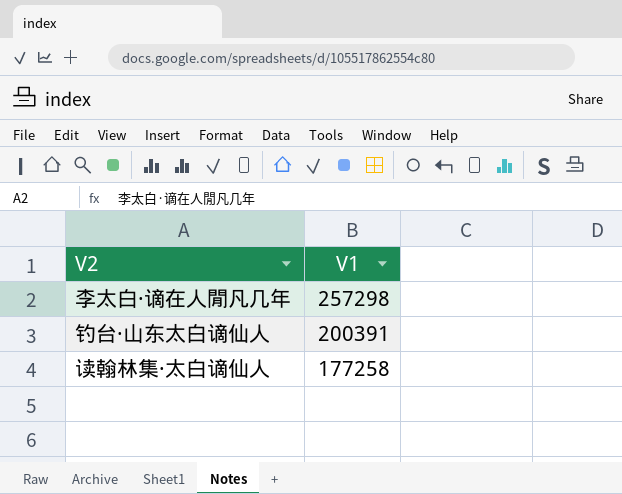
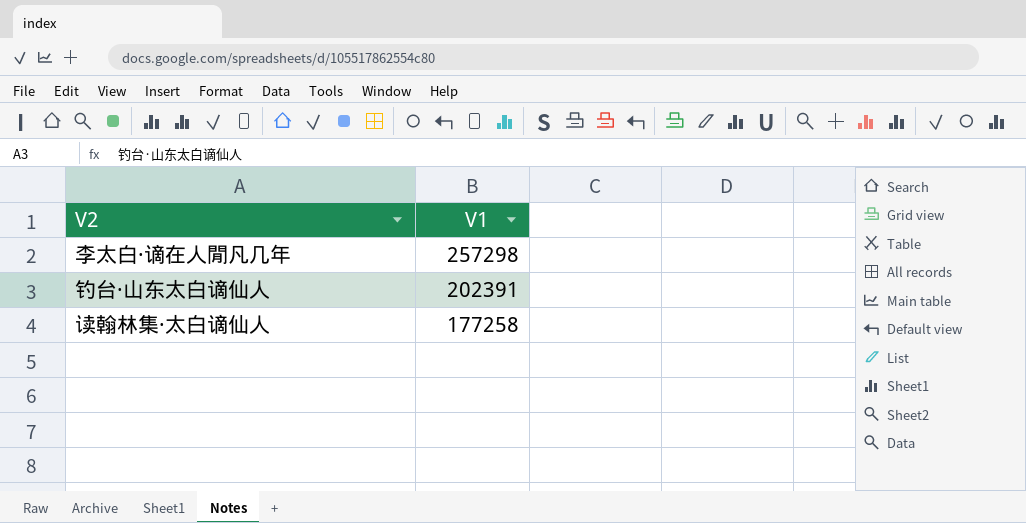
钓台·山东太白谪仙人 | V1: 200391 -> 202391

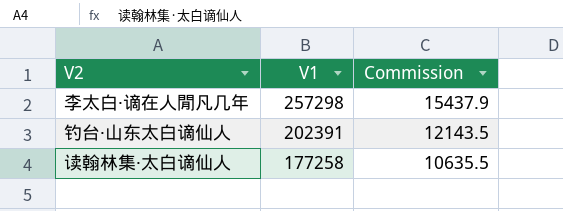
column Commission | formula: none -> [V1] * 0.06

